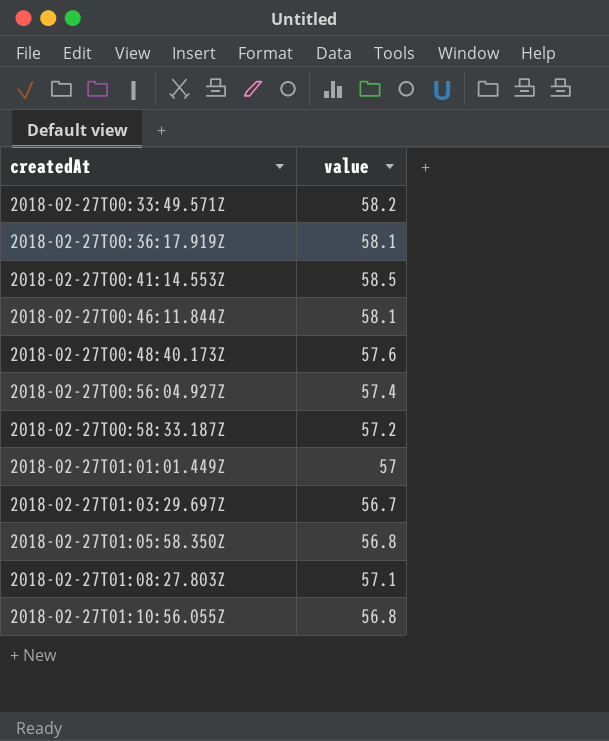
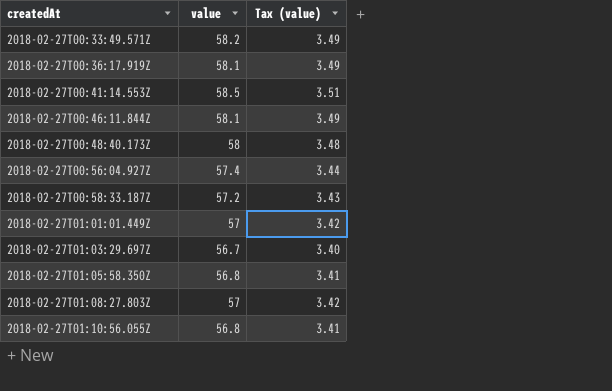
column Tax (value) | formula: none -> [value] * 0.06
2018-02-27T00:48:40.173Z | value: 57.6 -> 58
2018-02-27T01:08:27.803Z | value: 57.1 -> 57

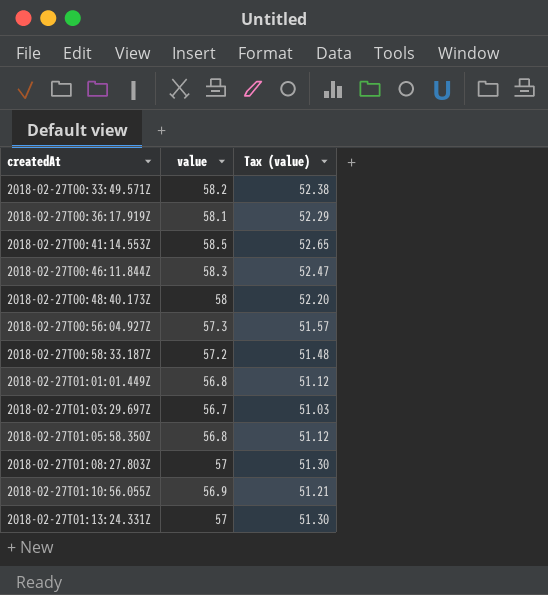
column Tax (value) | formula: [value] * 0.06 -> [value] * 0.9
2018-02-27T00:46:11.844Z | value: 58.1 -> 58.3
2018-02-27T00:56:04.927Z | value: 57.4 -> 57.3
2018-02-27T01:01:01.449Z | value: 57 -> 56.8
2018-02-27T01:10:56.055Z | value: 56.8 -> 56.9
row 2018-02-27T01:13:24.331Z: none -> 57 | 51.30

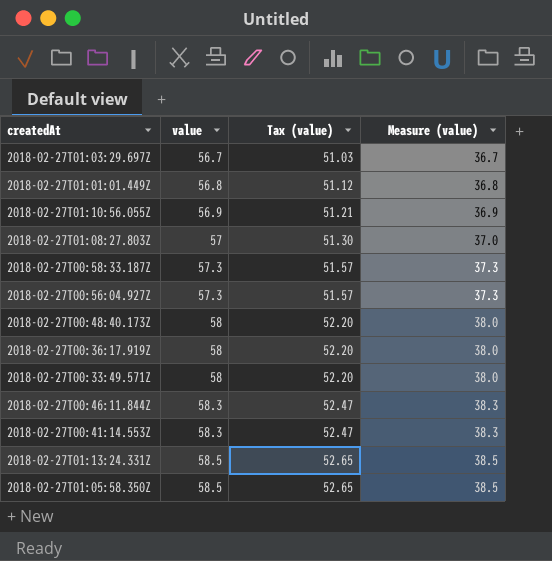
row order: createdAt ascending -> value ascending
column Measure (value) | formula: none -> [value] - 20
2018-02-27T00:58:33.187Z | value: 57.2 -> 57.3
2018-02-27T00:58:33.187Z | Tax (value): 51.48 -> 51.57
2018-02-27T00:36:17.919Z | value: 58.1 -> 58
2018-02-27T00:36:17.919Z | Tax (value): 52.29 -> 52.20
2018-02-27T00:33:49.571Z | value: 58.2 -> 58
2018-02-27T00:33:49.571Z | Tax (value): 52.38 -> 52.20
2018-02-27T00:41:14.553Z | value: 58.5 -> 58.3
2018-02-27T00:41:14.553Z | Tax (value): 52.65 -> 52.47
2018-02-27T01:13:24.331Z | value: 57 -> 58.5
2018-02-27T01:13:24.331Z | Tax (value): 51.30 -> 52.65
2018-02-27T01:05:58.350Z | value: 56.8 -> 58.5
2018-02-27T01:05:58.350Z | Tax (value): 51.12 -> 52.65

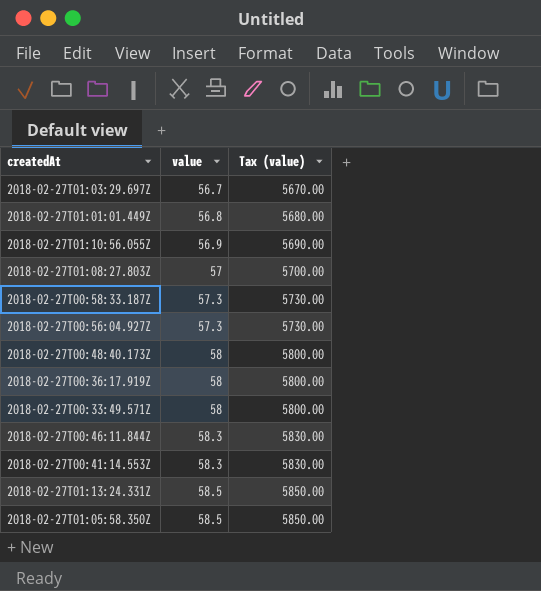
column Measure (value) | formula: [value] - 20 -> none
column Tax (value) | formula: [value] * 0.9 -> [value] * 100

